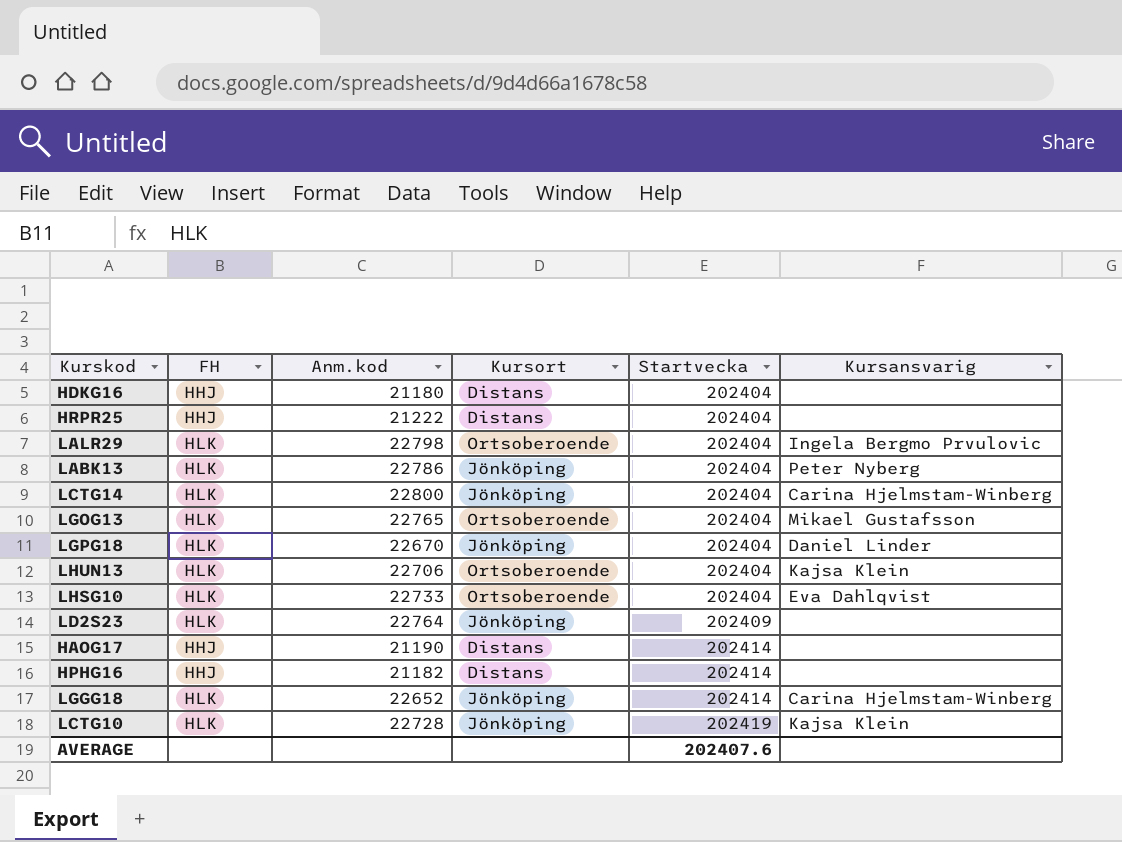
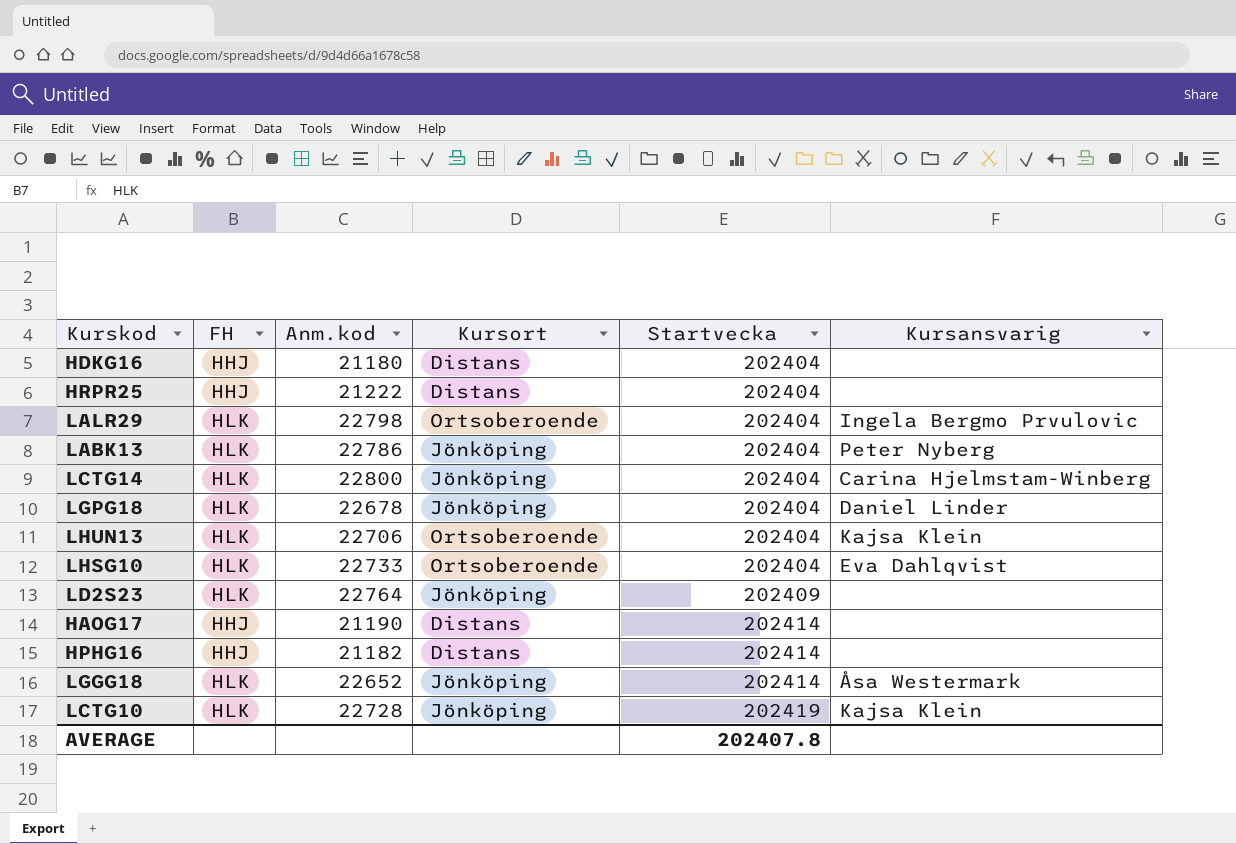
row LGOG13: HLK | 22765 | Ortsoberoende | 202404 | Mikael Gustafsson -> none
LGPG18 | Anm.kod: 22670 -> 22678
LGGG18 | Kursansvarig: Carina Hjelmstam-Winberg -> Åsa Westermark
AVERAGE | Startvecka: 202407.6 -> 202407.8

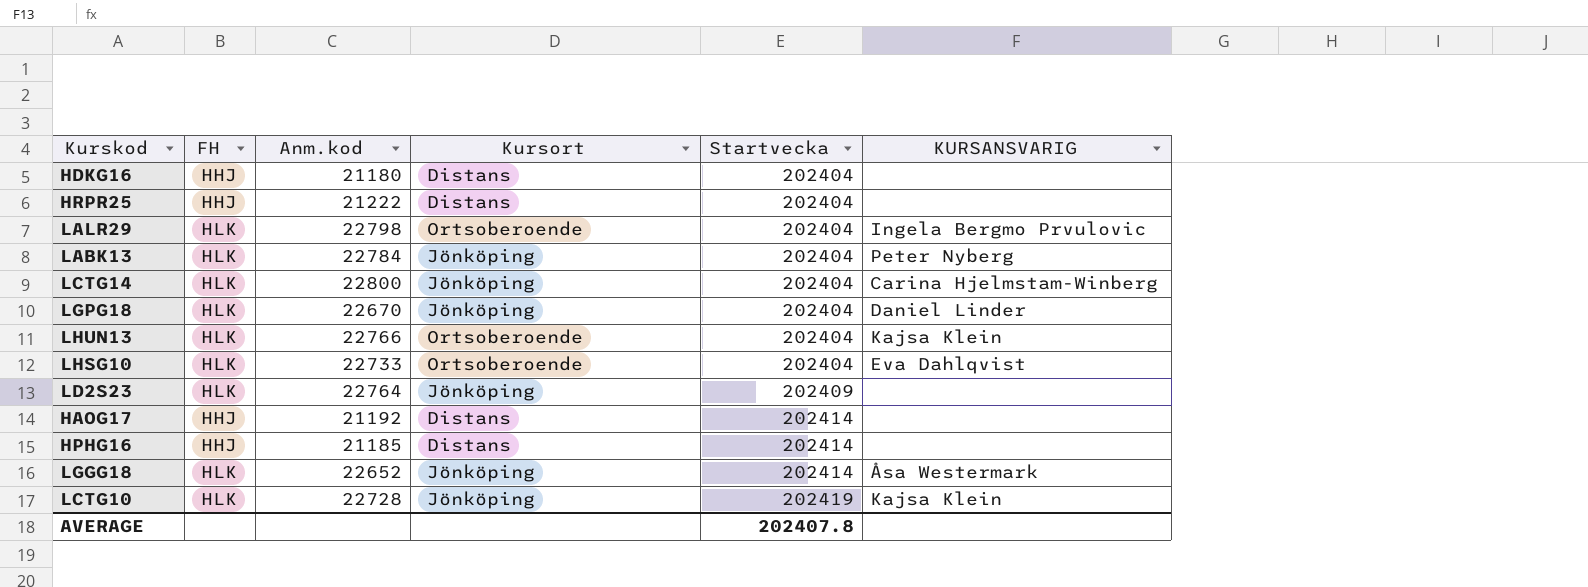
column name: Kursansvarig -> KURSANSVARIG
LABK13 | Anm.kod: 22786 -> 22784
LGPG18 | Anm.kod: 22678 -> 22670
LHUN13 | Anm.kod: 22706 -> 22766
HAOG17 | Anm.kod: 21190 -> 21192
HPHG16 | Anm.kod: 21182 -> 21185

